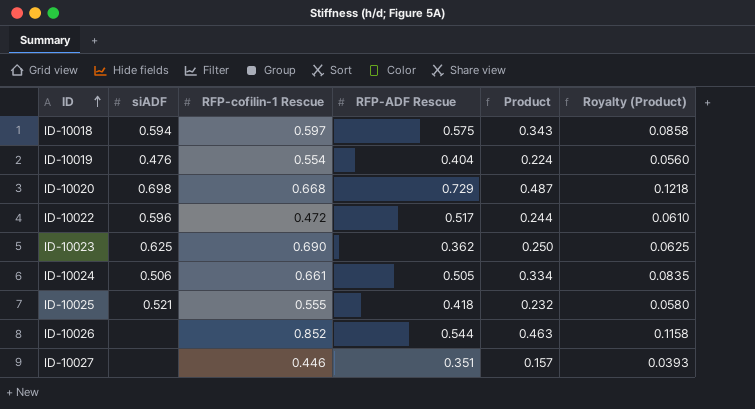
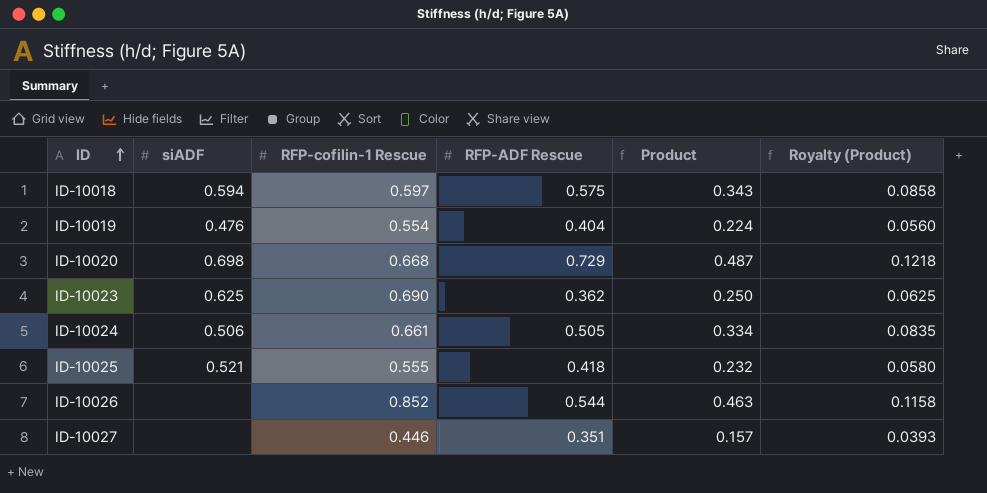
row ID-10022: 0.596 | 0.472 | 0.517 | 0.244 | 0.0610 -> none

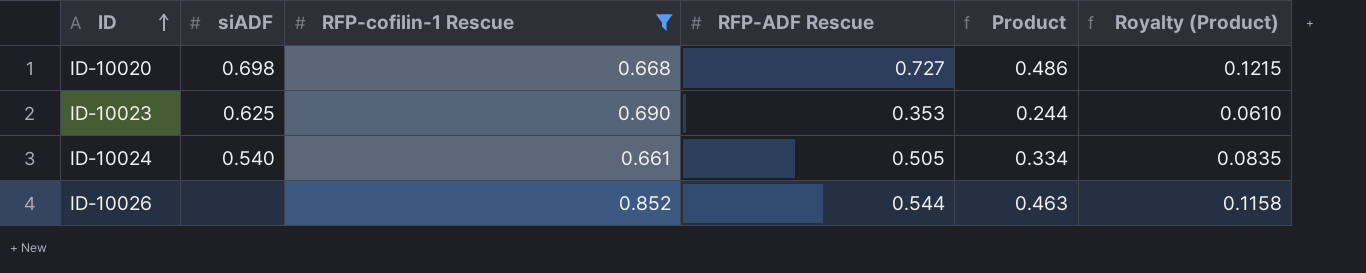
filter: none -> RFP-cofilin-1 Rescue >= 0.661
ID-10020 | RFP-ADF Rescue: 0.729 -> 0.727
ID-10020 | Product: 0.487 -> 0.486
ID-10020 | Royalty (Product): 0.1218 -> 0.1215
ID-10023 | RFP-ADF Rescue: 0.362 -> 0.353
ID-10023 | Product: 0.250 -> 0.244
ID-10023 | Royalty (Product): 0.0625 -> 0.0610
ID-10024 | siADF: 0.506 -> 0.540

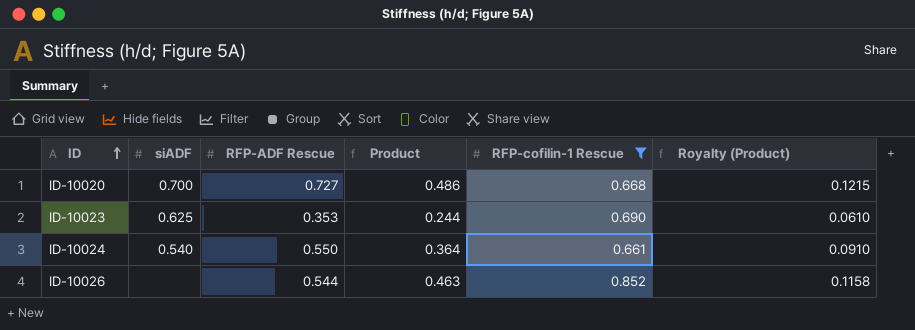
column RFP-cofilin-1 Rescue | position: 3 -> 5
ID-10020 | siADF: 0.698 -> 0.700
ID-10024 | RFP-ADF Rescue: 0.505 -> 0.550
ID-10024 | Product: 0.334 -> 0.364
ID-10024 | Royalty (Product): 0.0835 -> 0.0910

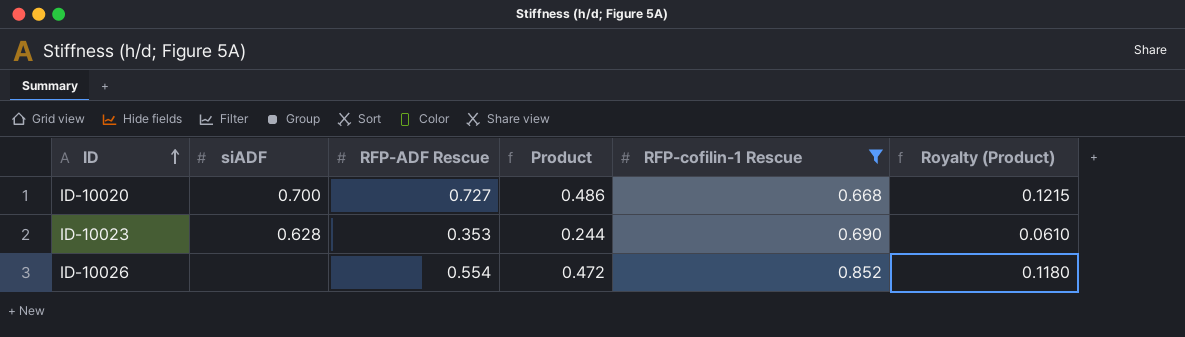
row ID-10024: 0.540 | 0.550 | 0.364 | 0.661 | 0.0910 -> none
ID-10023 | siADF: 0.625 -> 0.628
ID-10026 | RFP-ADF Rescue: 0.544 -> 0.554
ID-10026 | Product: 0.463 -> 0.472
ID-10026 | Royalty (Product): 0.1158 -> 0.1180

